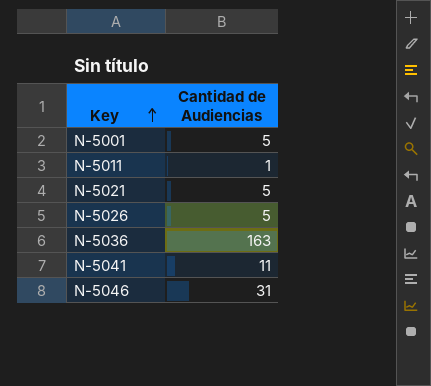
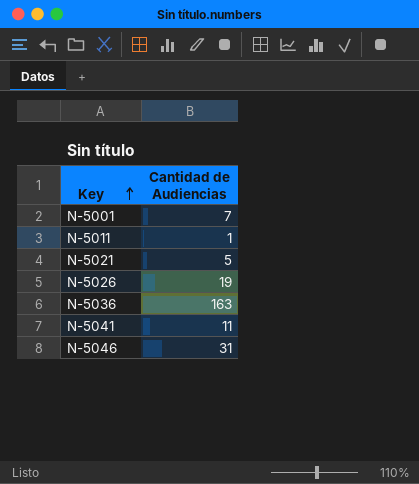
N-5001 | Cantidad de Audiencias: 5 -> 7
N-5026 | Cantidad de Audiencias: 5 -> 19

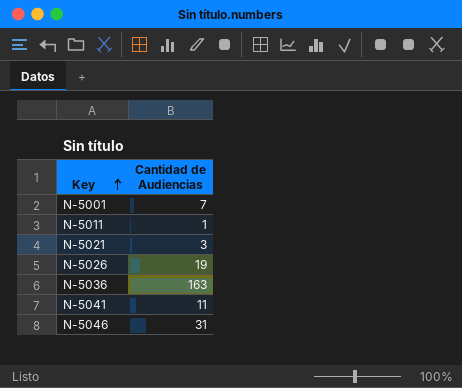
N-5021 | Cantidad de Audiencias: 5 -> 3

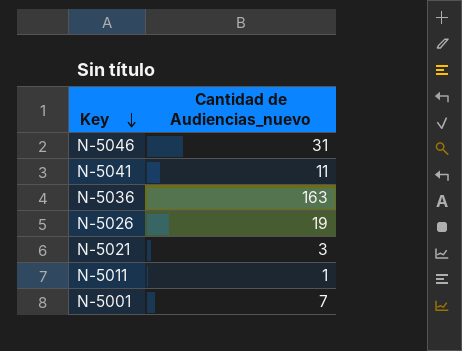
row order: Key ascending -> Key descending
column name: Cantidad de Audiencias -> Cantidad de Audiencias_nuevo

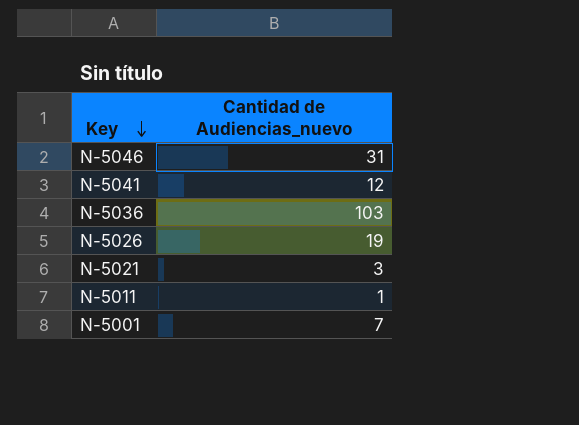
N-5041 | Cantidad de Audiencias_nuevo: 11 -> 12
N-5036 | Cantidad de Audiencias_nuevo: 163 -> 103

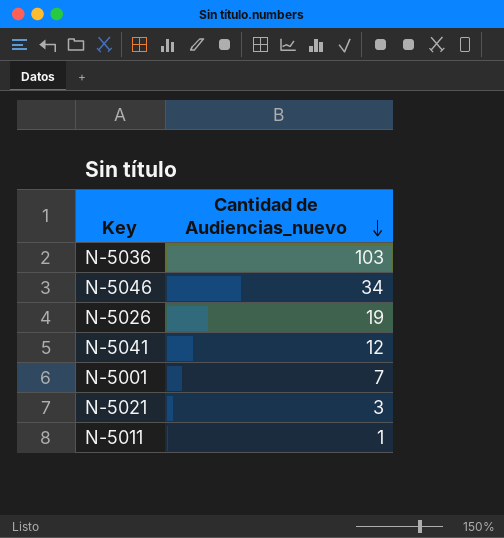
row order: Key descending -> Cantidad de Audiencias_nuevo descending
N-5046 | Cantidad de Audiencias_nuevo: 31 -> 34

